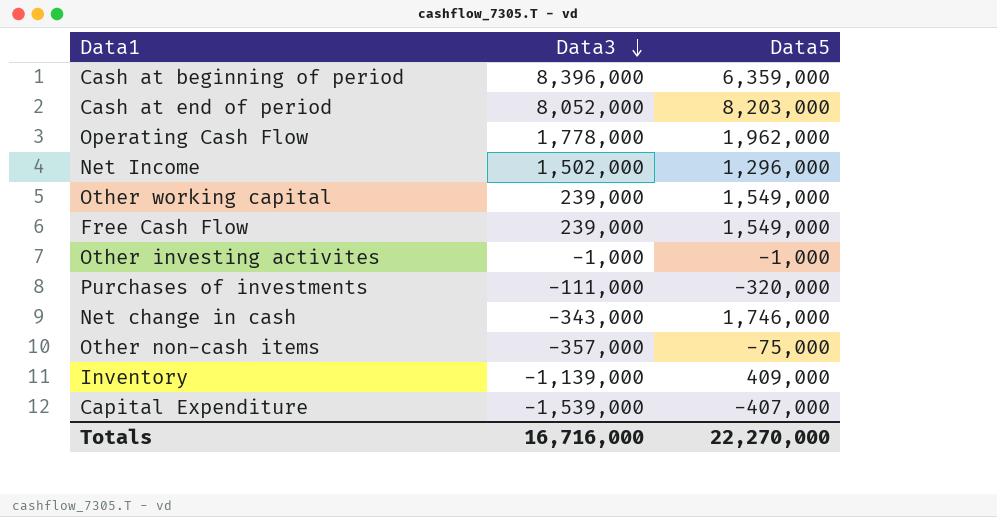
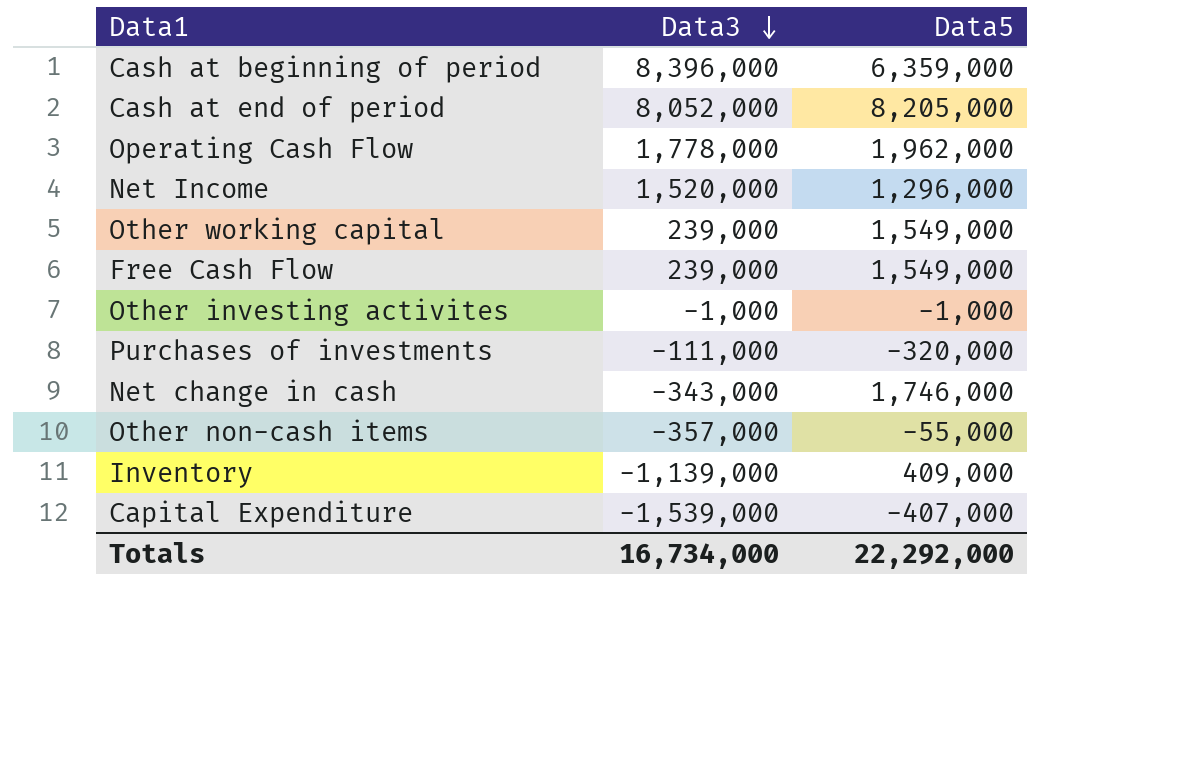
Cash at end of period | Data5: 8,203,000 -> 8,205,000
Net Income | Data3: 1,502,000 -> 1,520,000
Other non-cash items | Data5: -75,000 -> -55,000
Totals | Data3: 16,716,000 -> 16,734,000
Totals | Data5: 22,270,000 -> 22,292,000

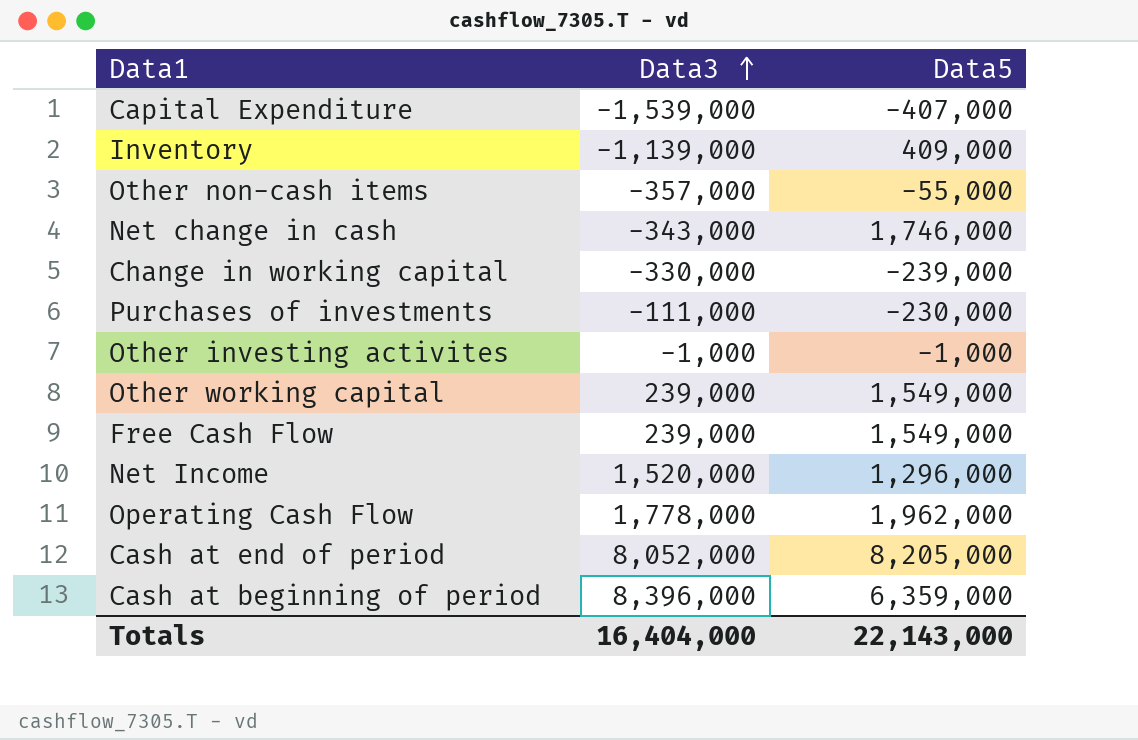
row order: Data3 descending -> Data3 ascending
row Change in working capital: none -> -330,000 | -239,000
Purchases of investments | Data5: -320,000 -> -230,000
Totals | Data3: 16,734,000 -> 16,404,000
Totals | Data5: 22,292,000 -> 22,143,000

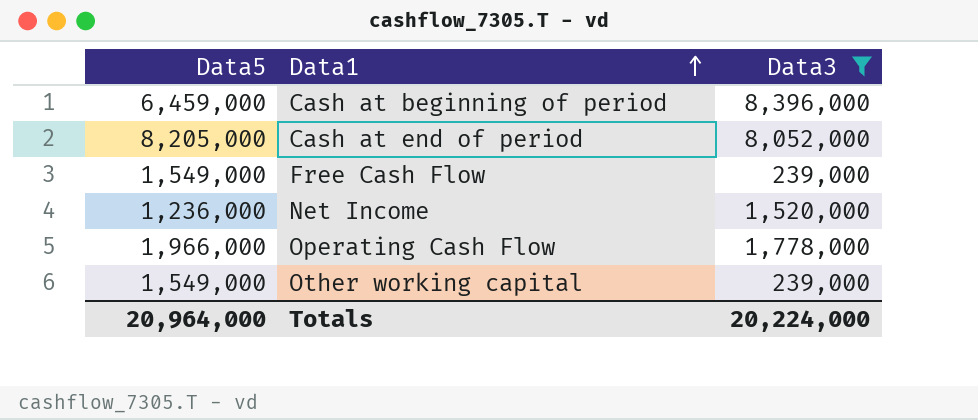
filter: none -> Data3 >= 239,000
row order: Data3 ascending -> Data1 ascending
column Data5 | position: 3 -> 1
Cash at beginning of period | Data5: 6,359,000 -> 6,459,000
Net Income | Data5: 1,296,000 -> 1,236,000
Operating Cash Flow | Data5: 1,962,000 -> 1,966,000
Totals | Data5: 22,143,000 -> 20,964,000
Totals | Data3: 16,404,000 -> 20,224,000

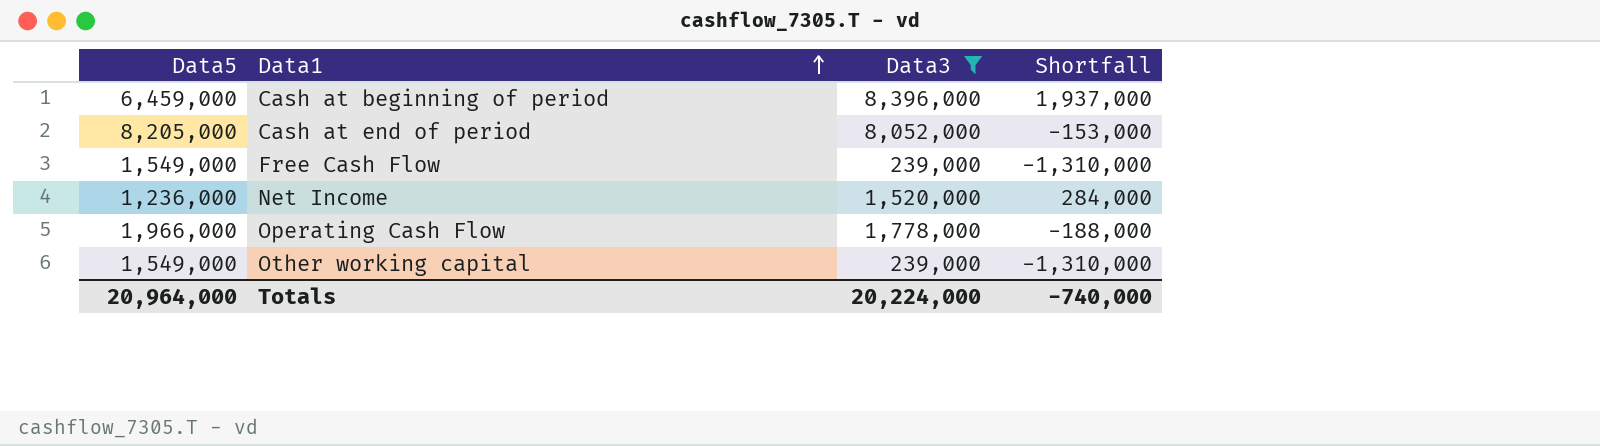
column Shortfall | formula: none -> [Data3] - [Data5]

